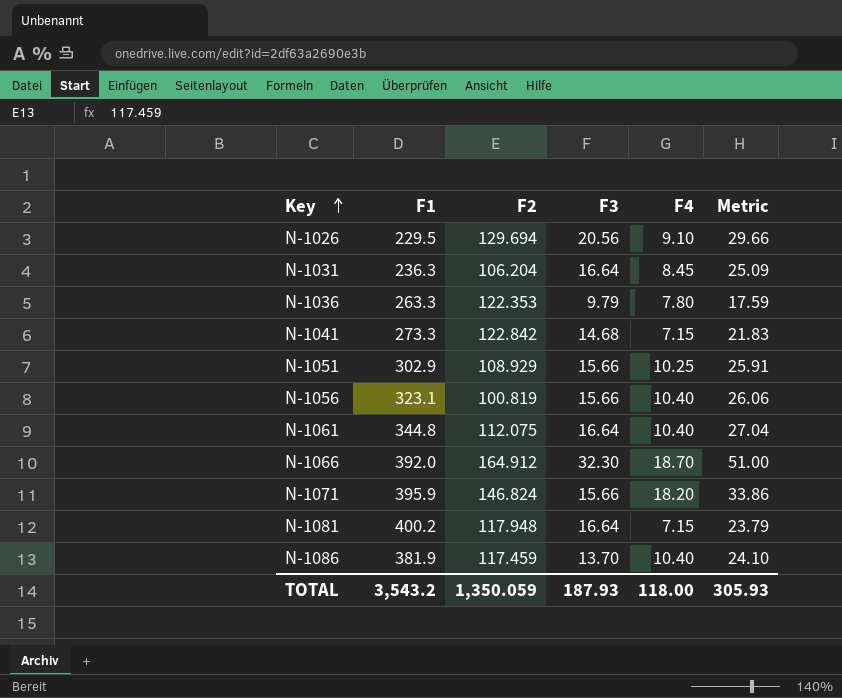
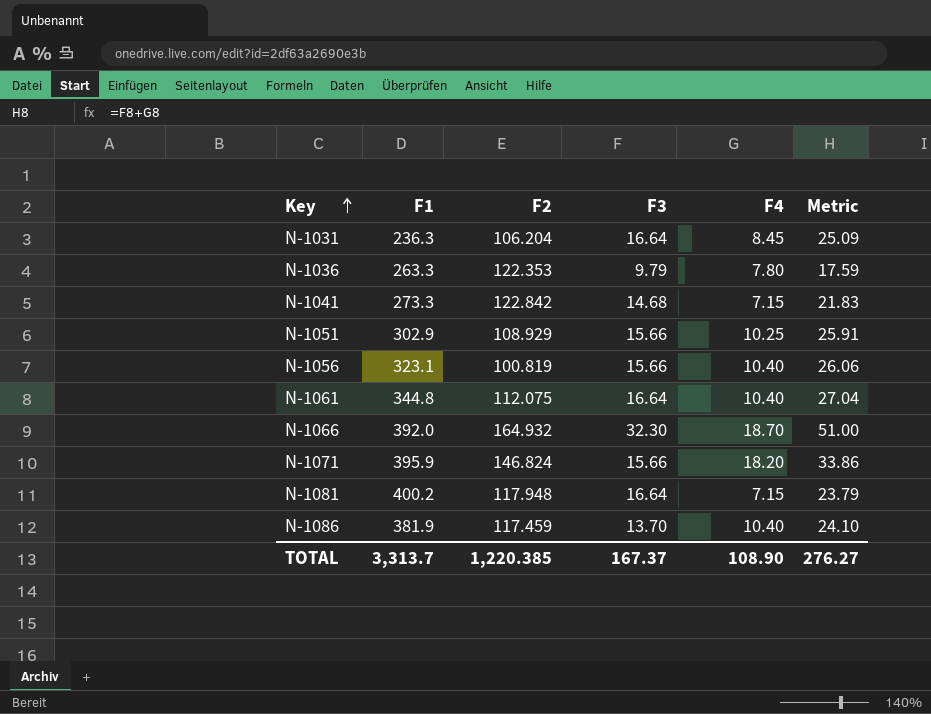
row N-1026: 229.5 | 129.694 | 20.56 | 9.10 | 29.66 -> none
N-1066 | F2: 164.912 -> 164.932
TOTAL | F1: 3,543.2 -> 3,313.7
TOTAL | F2: 1,350.059 -> 1,220.385
TOTAL | F3: 187.93 -> 167.37
TOTAL | F4: 118.00 -> 108.90
TOTAL | Metric: 305.93 -> 276.27

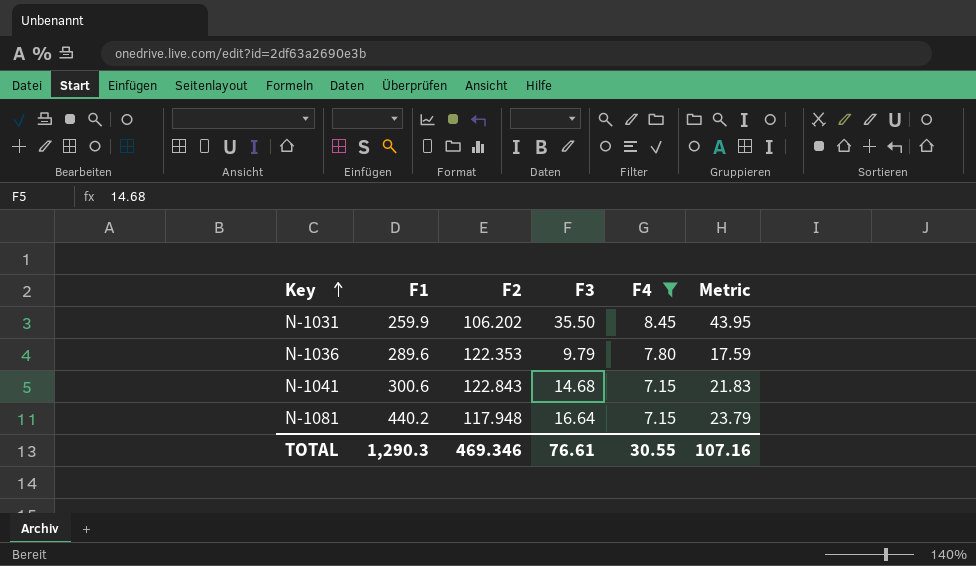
filter: none -> F4 <= 8.45
N-1031 | F1: 236.3 -> 259.9
N-1031 | F2: 106.204 -> 106.202
N-1031 | F3: 16.64 -> 35.50
N-1031 | Metric: 25.09 -> 43.95
N-1036 | F1: 263.3 -> 289.6
N-1041 | F1: 273.3 -> 300.6
N-1041 | F2: 122.842 -> 122.843
N-1081 | F1: 400.2 -> 440.2
TOTAL | F1: 3,313.7 -> 1,290.3
TOTAL | F2: 1,220.385 -> 469.346
TOTAL | F3: 167.37 -> 76.61
TOTAL | F4: 108.90 -> 30.55
TOTAL | Metric: 276.27 -> 107.16

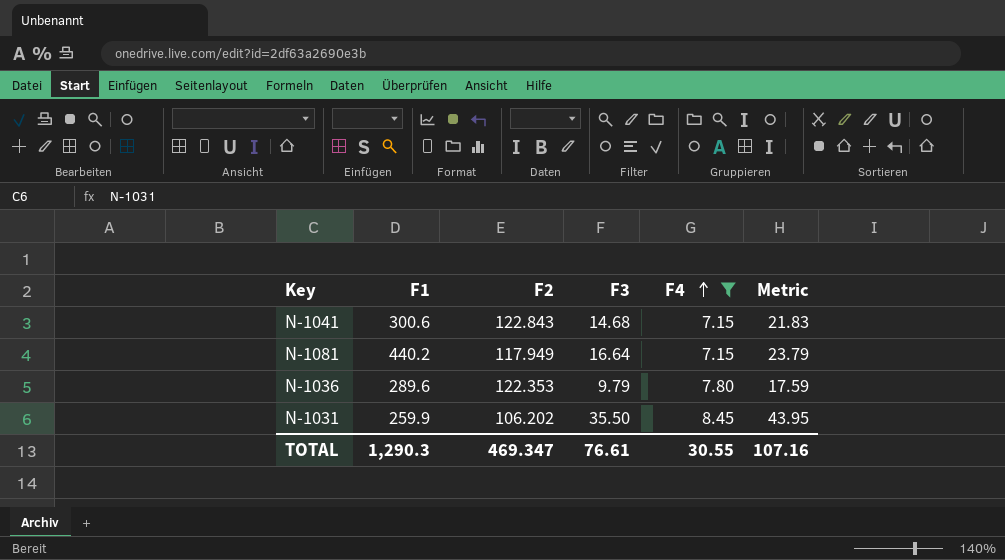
row order: Key ascending -> F4 ascending
N-1081 | F2: 117.948 -> 117.949
TOTAL | F2: 469.346 -> 469.347

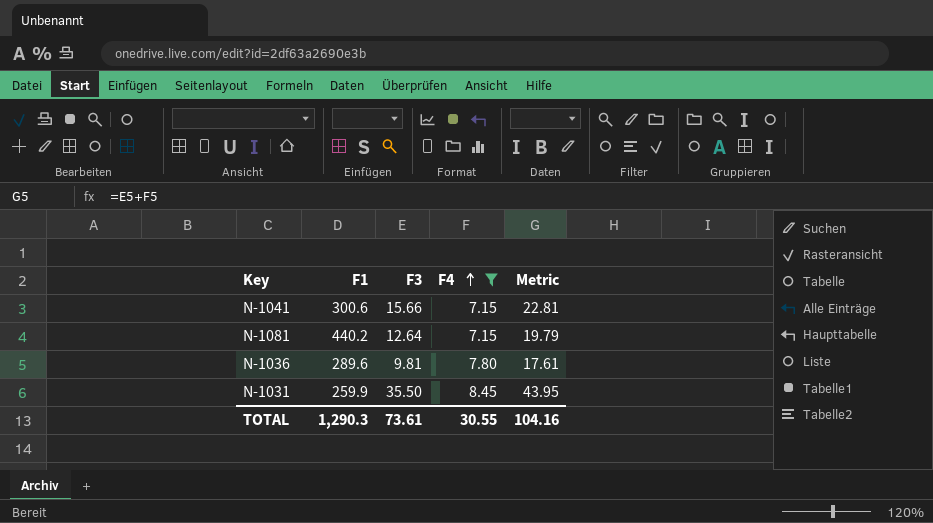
column F2 | position: 3 -> none
N-1041 | F3: 14.68 -> 15.66
N-1041 | Metric: 21.83 -> 22.81
N-1081 | F3: 16.64 -> 12.64
N-1081 | Metric: 23.79 -> 19.79
N-1036 | F3: 9.79 -> 9.81
N-1036 | Metric: 17.59 -> 17.61
TOTAL | F3: 76.61 -> 73.61
TOTAL | Metric: 107.16 -> 104.16

